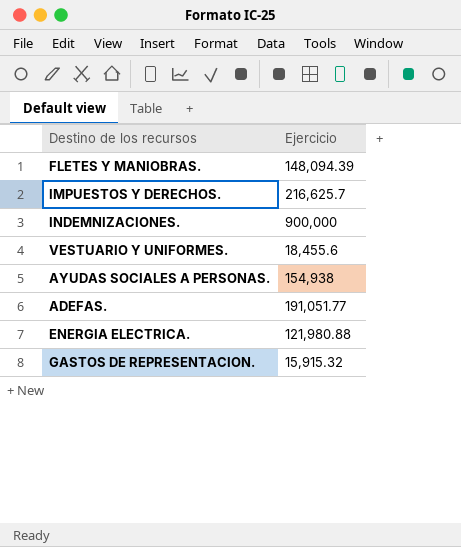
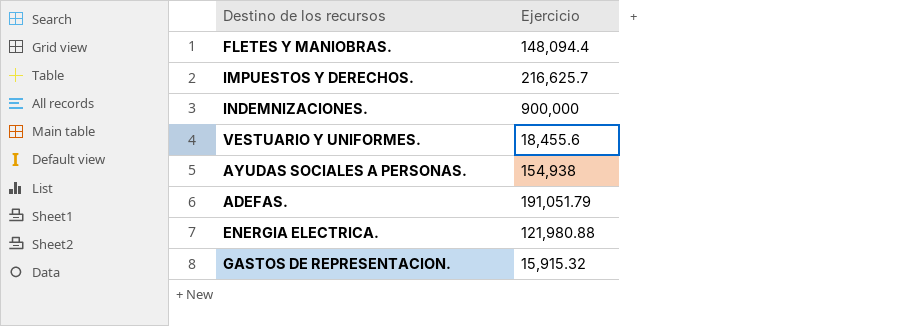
FLETES Y MANIOBRAS. | Ejercicio: 148,094.39 -> 148,094.4
ADEFAS. | Ejercicio: 191,051.77 -> 191,051.79

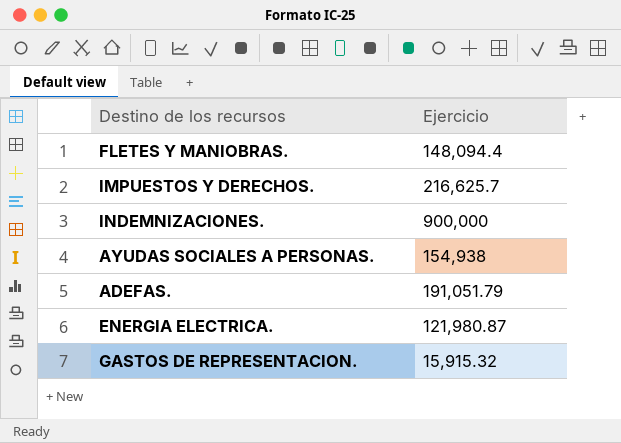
row VESTUARIO Y UNIFORMES.: 18,455.6 -> none
ENERGIA ELECTRICA. | Ejercicio: 121,980.88 -> 121,980.87

